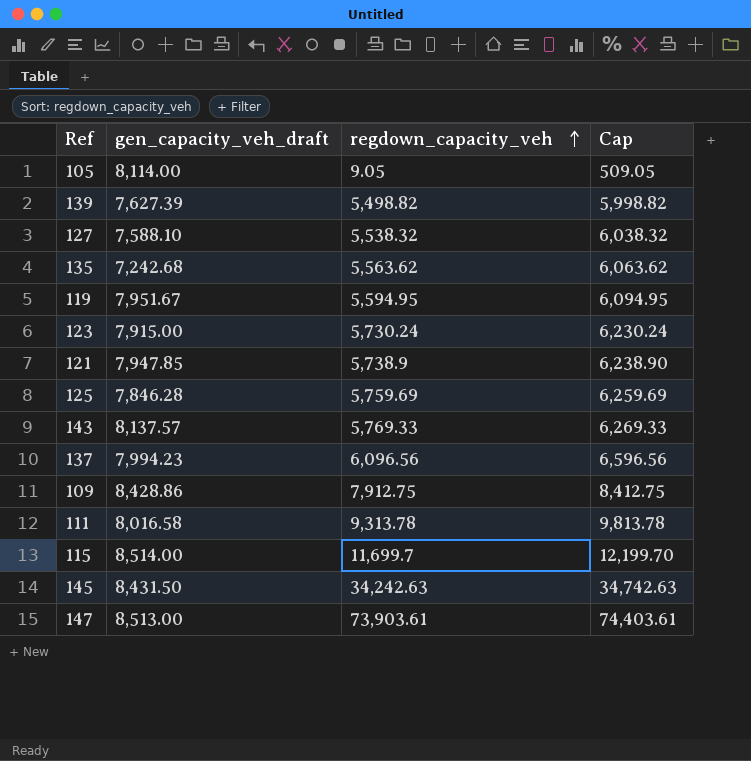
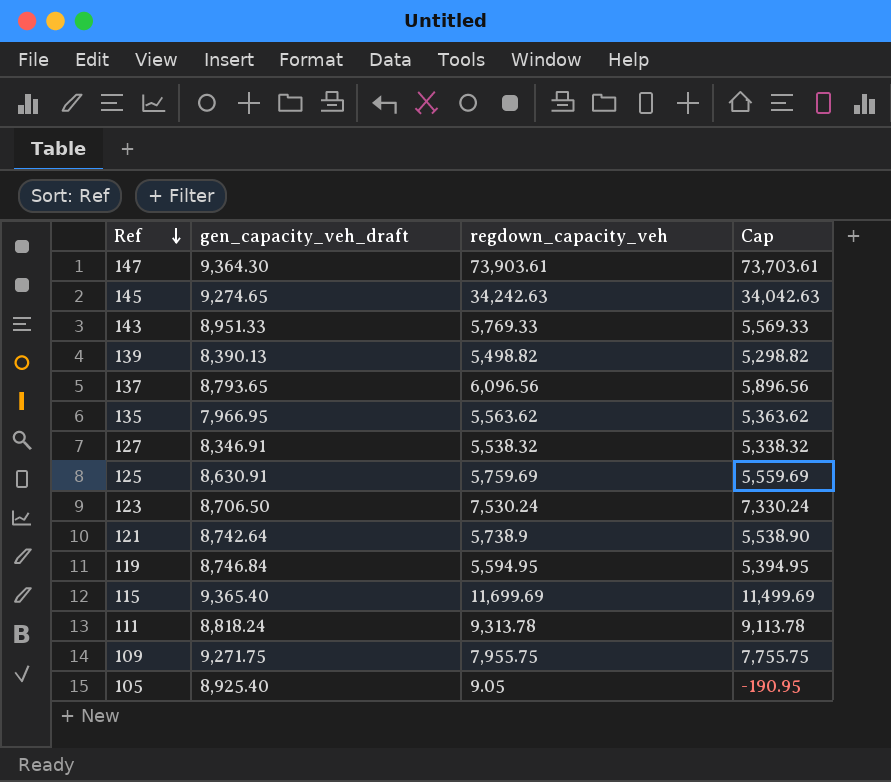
row order: regdown_capacity_veh ascending -> Ref descending
column Cap | formula: [regdown_capacity_veh] + 500 -> [regdown_capacity_veh] - 200
147 | gen_capacity_veh_draft: 8,513.00 -> 9,364.30
145 | gen_capacity_veh_draft: 8,431.50 -> 9,274.65
143 | gen_capacity_veh_draft: 8,137.57 -> 8,951.33
139 | gen_capacity_veh_draft: 7,627.39 -> 8,390.13
137 | gen_capacity_veh_draft: 7,994.23 -> 8,793.65
135 | gen_capacity_veh_draft: 7,242.68 -> 7,966.95
127 | gen_capacity_veh_draft: 7,588.10 -> 8,346.91
125 | gen_capacity_veh_draft: 7,846.28 -> 8,630.91
123 | gen_capacity_veh_draft: 7,915.00 -> 8,706.50
123 | regdown_capacity_veh: 5,730.24 -> 7,530.24
121 | gen_capacity_veh_draft: 7,947.85 -> 8,742.64
119 | gen_capacity_veh_draft: 7,951.67 -> 8,746.84
115 | gen_capacity_veh_draft: 8,514.00 -> 9,365.40
115 | regdown_capacity_veh: 11,699.7 -> 11,699.69
111 | gen_capacity_veh_draft: 8,016.58 -> 8,818.24
109 | gen_capacity_veh_draft: 8,428.86 -> 9,271.75
109 | regdown_capacity_veh: 7,912.75 -> 7,955.75
105 | gen_capacity_veh_draft: 8,114.00 -> 8,925.40

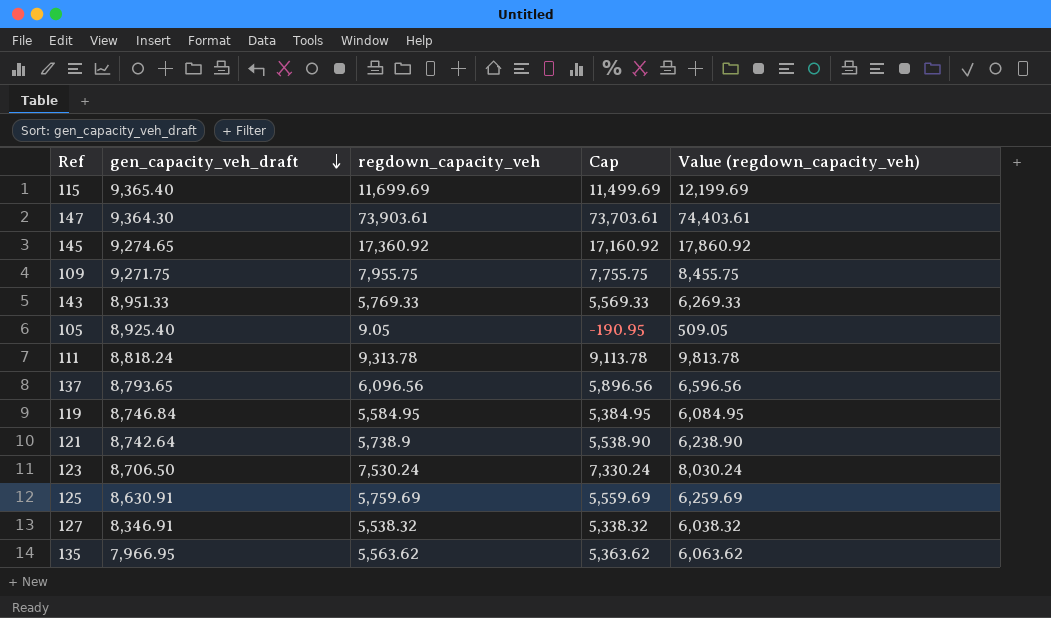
row order: Ref descending -> gen_capacity_veh_draft descending
column Value (regdown_capacity_veh) | formula: none -> [regdown_capacity_veh] + 500
row 139: 8,390.13 | 5,498.82 | 5,298.82 -> none
145 | regdown_capacity_veh: 34,242.63 -> 17,360.92
145 | Cap: 34,042.63 -> 17,160.92
119 | regdown_capacity_veh: 5,594.95 -> 5,584.95
119 | Cap: 5,394.95 -> 5,384.95

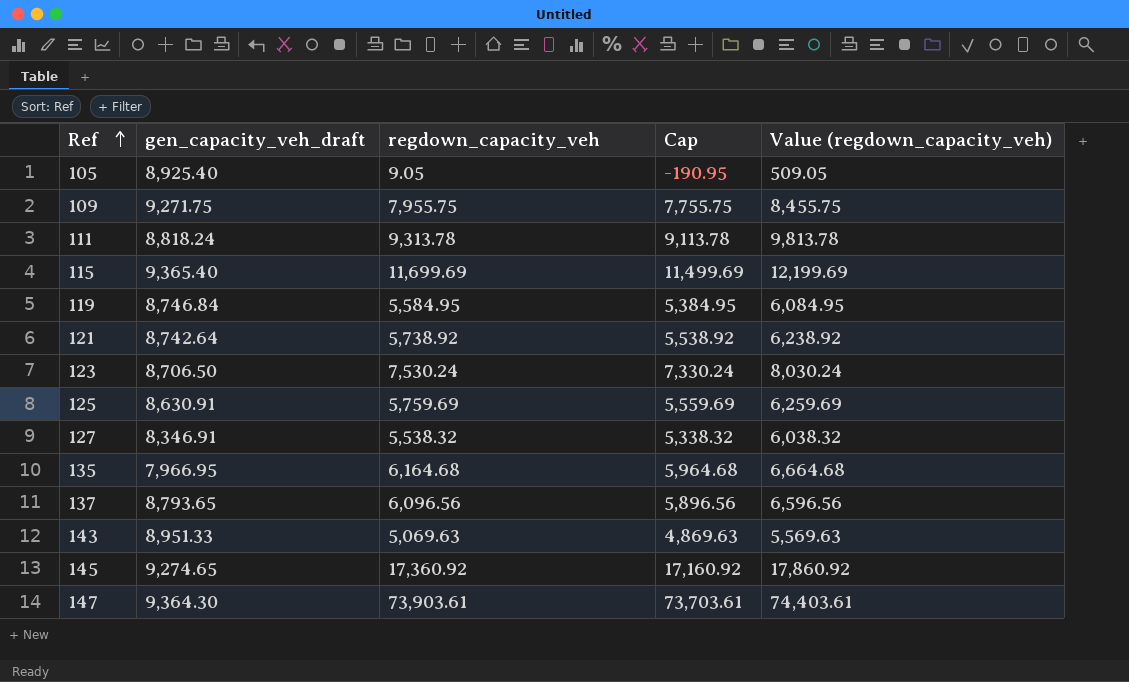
row order: gen_capacity_veh_draft descending -> Ref ascending
121 | regdown_capacity_veh: 5,738.9 -> 5,738.92
121 | Cap: 5,538.90 -> 5,538.92
121 | Value (regdown_capacity_veh): 6,238.90 -> 6,238.92
135 | regdown_capacity_veh: 5,563.62 -> 6,164.68
135 | Cap: 5,363.62 -> 5,964.68
135 | Value (regdown_capacity_veh): 6,063.62 -> 6,664.68
143 | regdown_capacity_veh: 5,769.33 -> 5,069.63
143 | Cap: 5,569.33 -> 4,869.63
143 | Value (regdown_capacity_veh): 6,269.33 -> 5,569.63

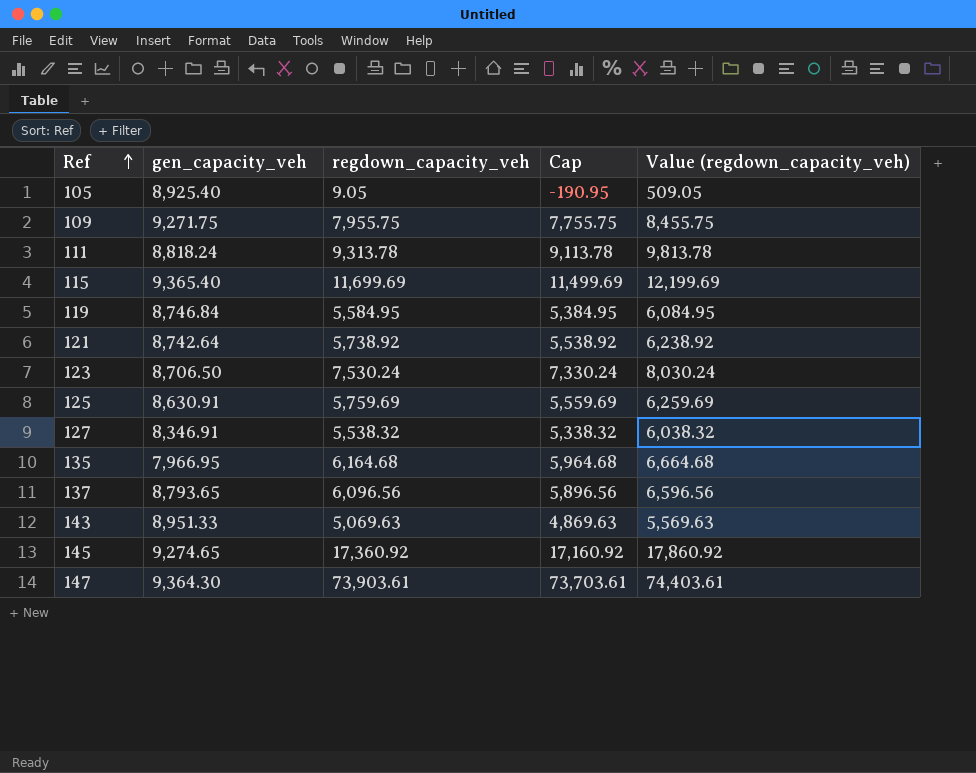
column name: gen_capacity_veh_draft -> gen_capacity_veh

